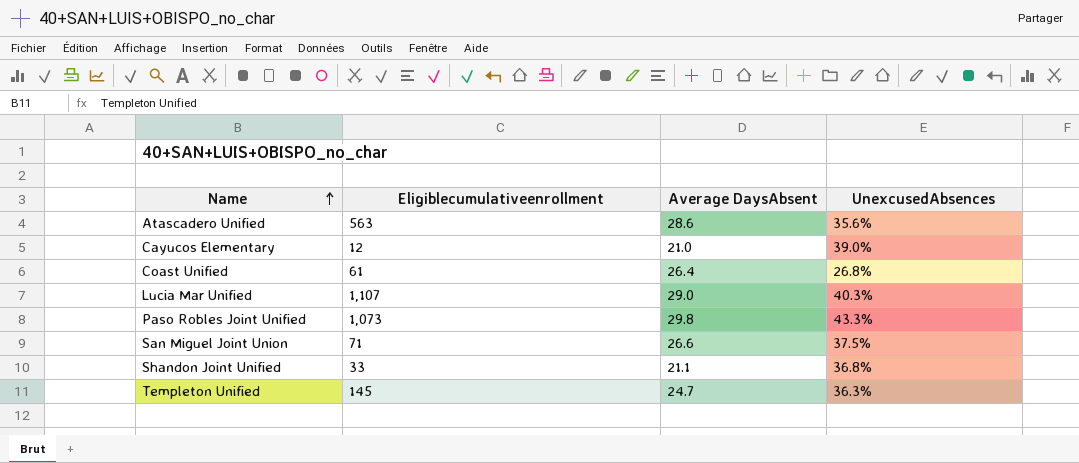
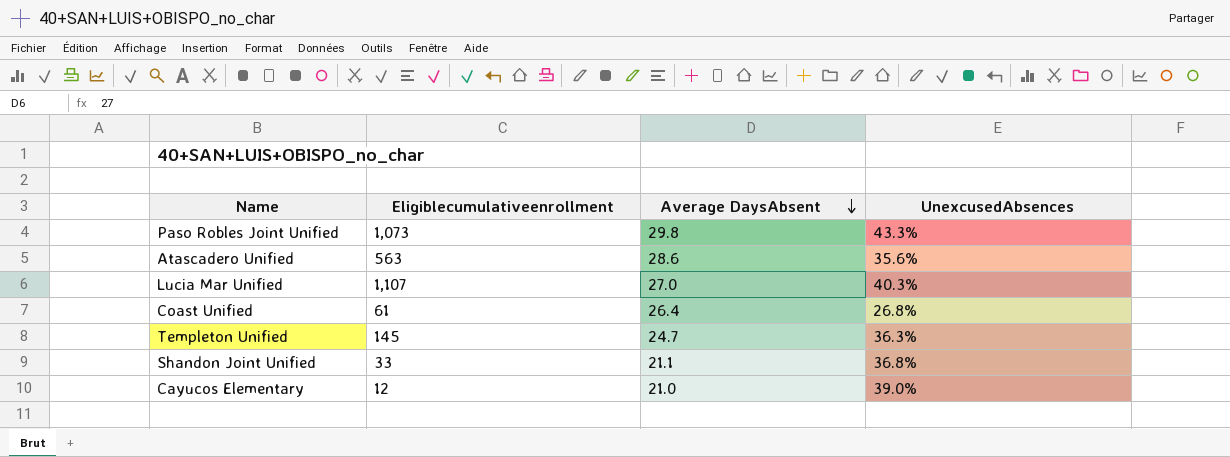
row order: Name ascending -> Average DaysAbsent descending
row San Miguel Joint Union: 71 | 26.6 | 37.5% -> none
Lucia Mar Unified | Average DaysAbsent: 29.0 -> 27.0

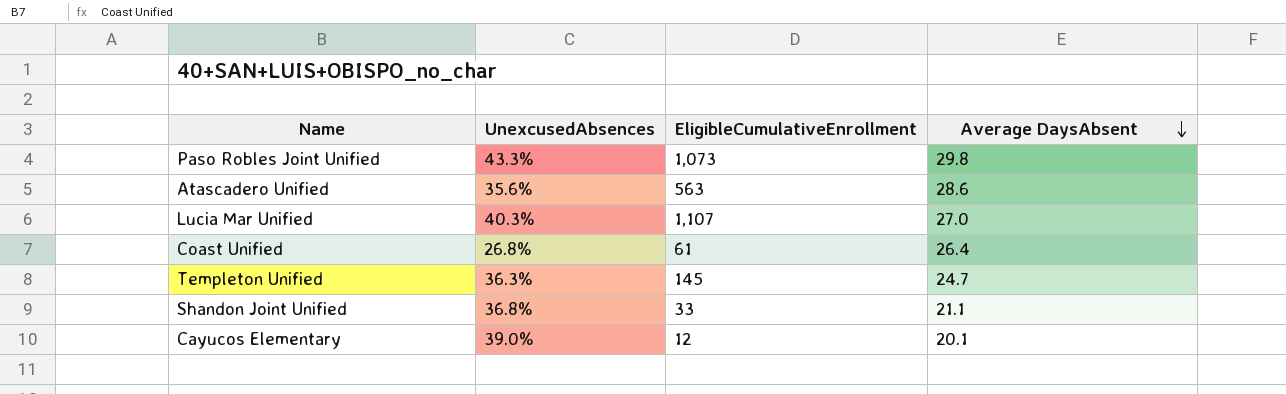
column UnexcusedAbsences | position: 4 -> 2
column name: Eligiblecumulativeenrollment -> EligibleCumulativeEnrollment
Cayucos Elementary | Average DaysAbsent: 21.0 -> 20.1

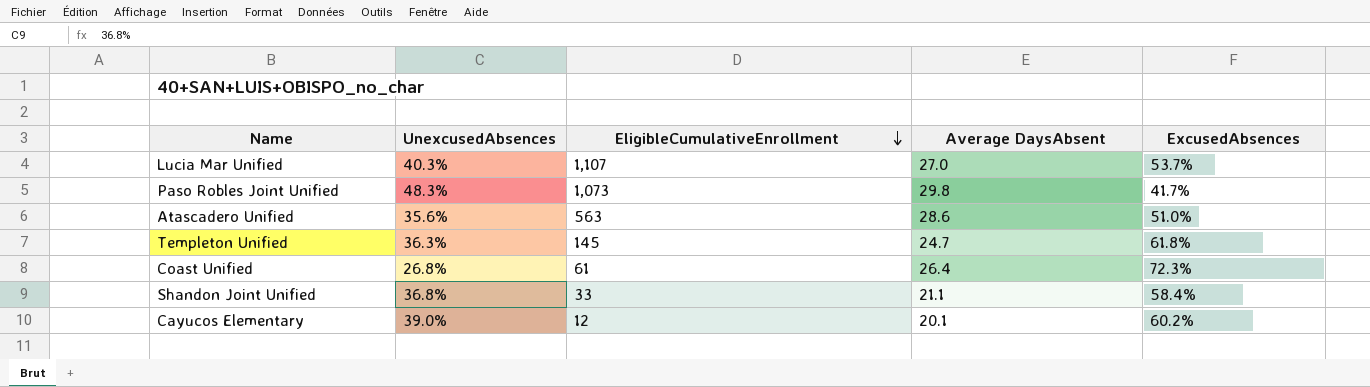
row order: Average DaysAbsent descending -> EligibleCumulativeEnrollment descending
column ExcusedAbsences | position: none -> 5
Paso Robles Joint Unified | UnexcusedAbsences: 43.3% -> 48.3%

